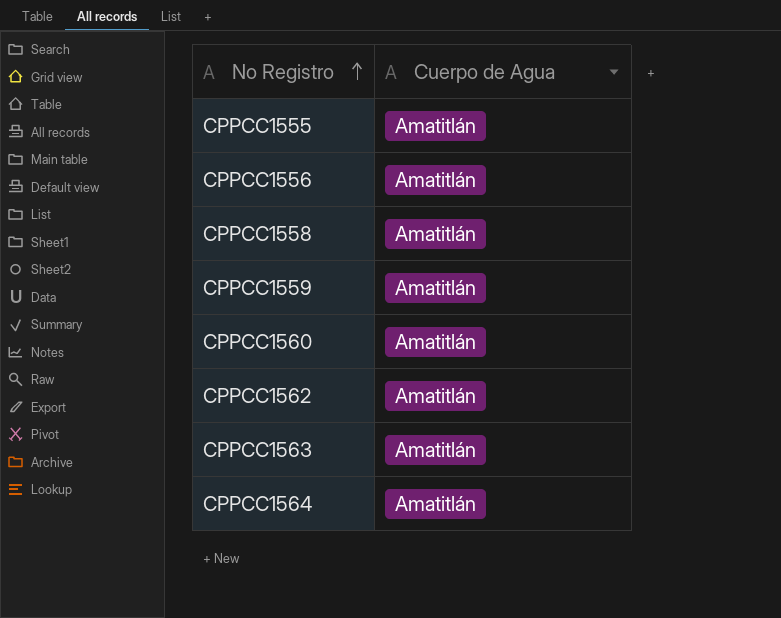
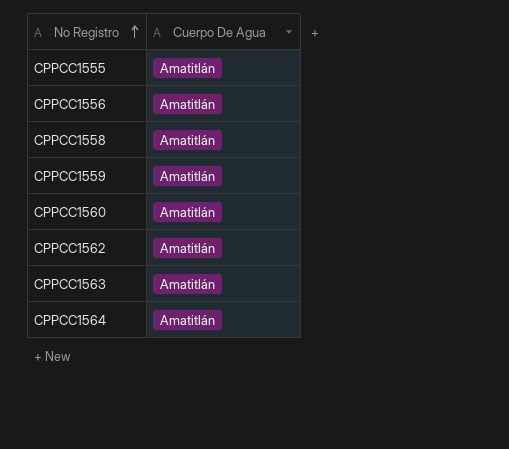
column name: Cuerpo de Agua -> Cuerpo De Agua

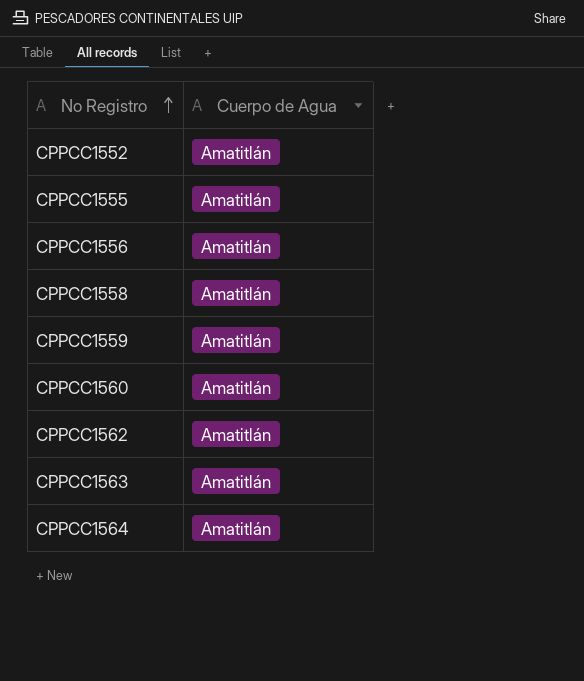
column name: Cuerpo De Agua -> Cuerpo de Agua
row CPPCC1552: none -> Amatitlán

